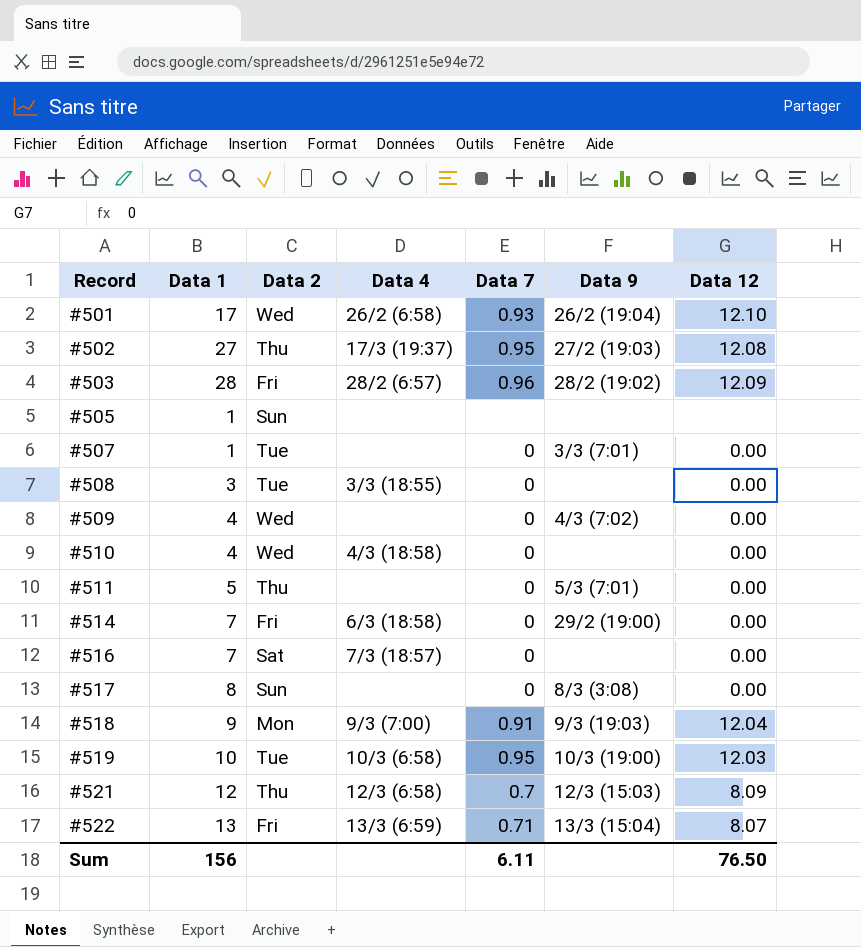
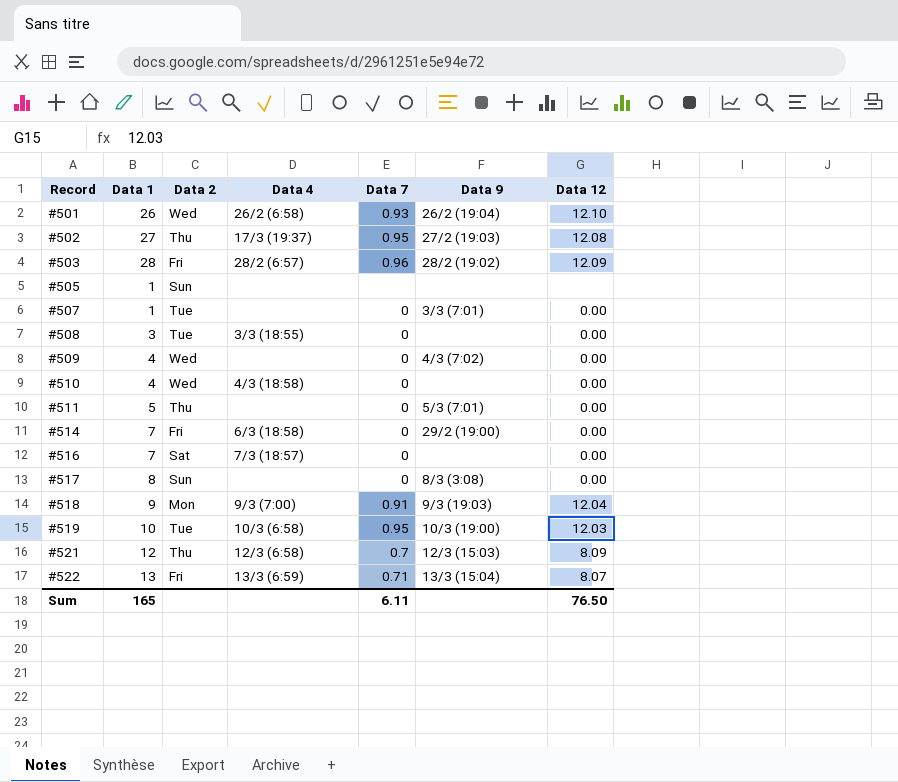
#501 | Data 1: 17 -> 26
Sum | Data 1: 156 -> 165

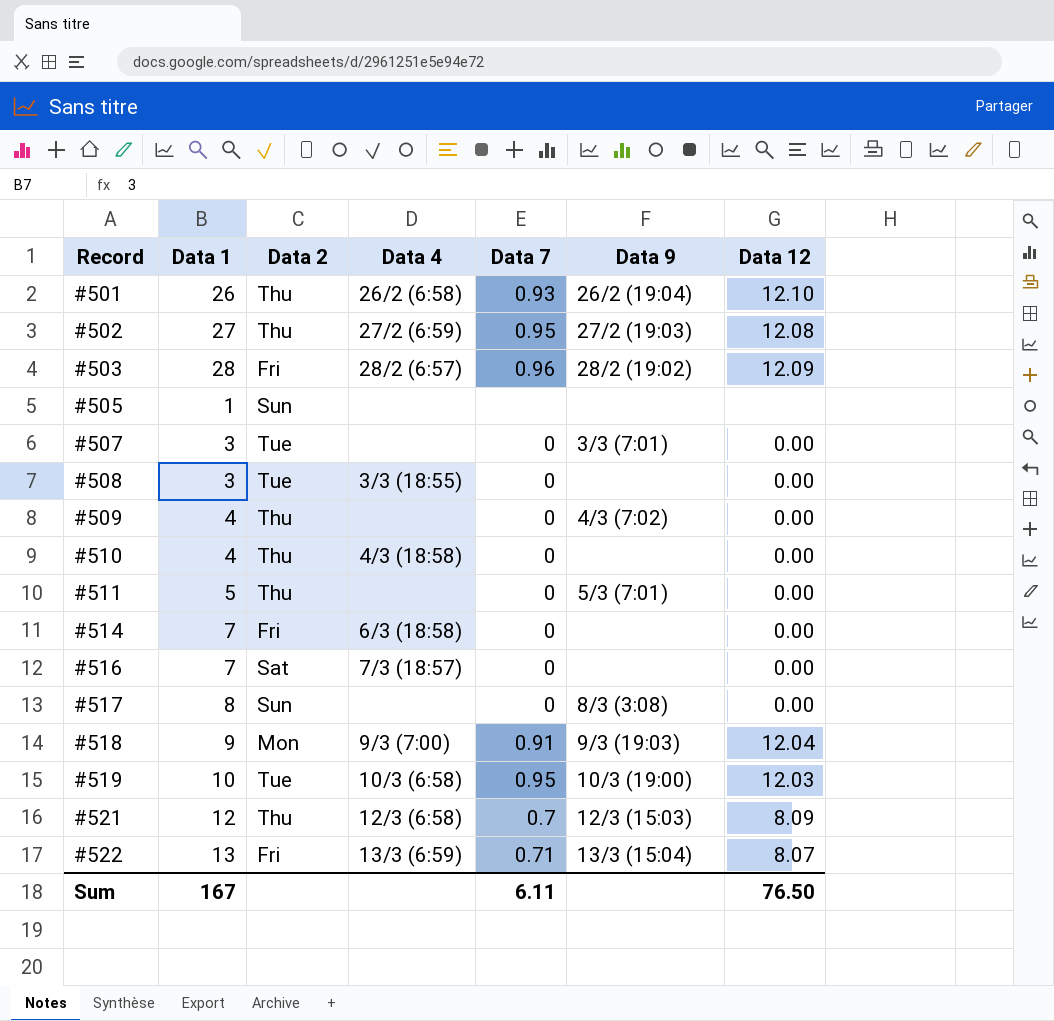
#501 | Data 2: Wed -> Thu
#502 | Data 4: 17/3 (19:37) -> 27/2 (6:59)
#507 | Data 1: 1 -> 3
#509 | Data 2: Wed -> Thu
#510 | Data 2: Wed -> Thu
#514 | Data 9: 29/2 (19:00) -> none
Sum | Data 1: 165 -> 167

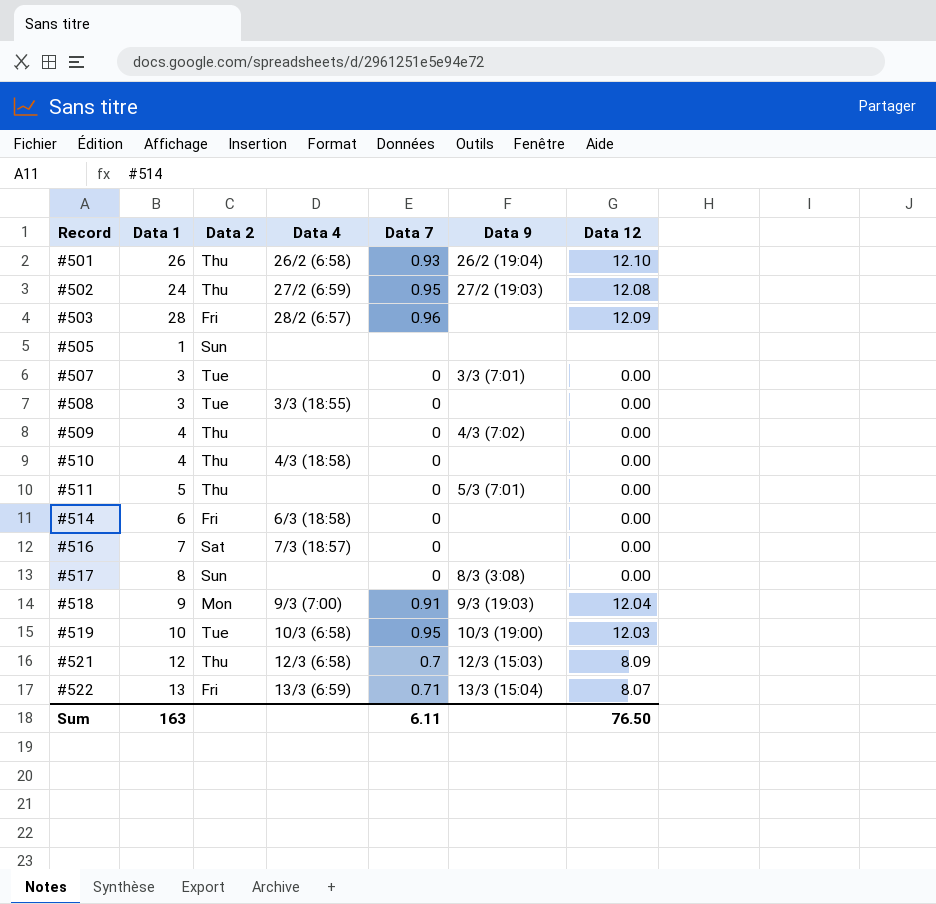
#502 | Data 1: 27 -> 24
#503 | Data 9: 28/2 (19:02) -> none
#514 | Data 1: 7 -> 6
Sum | Data 1: 167 -> 163

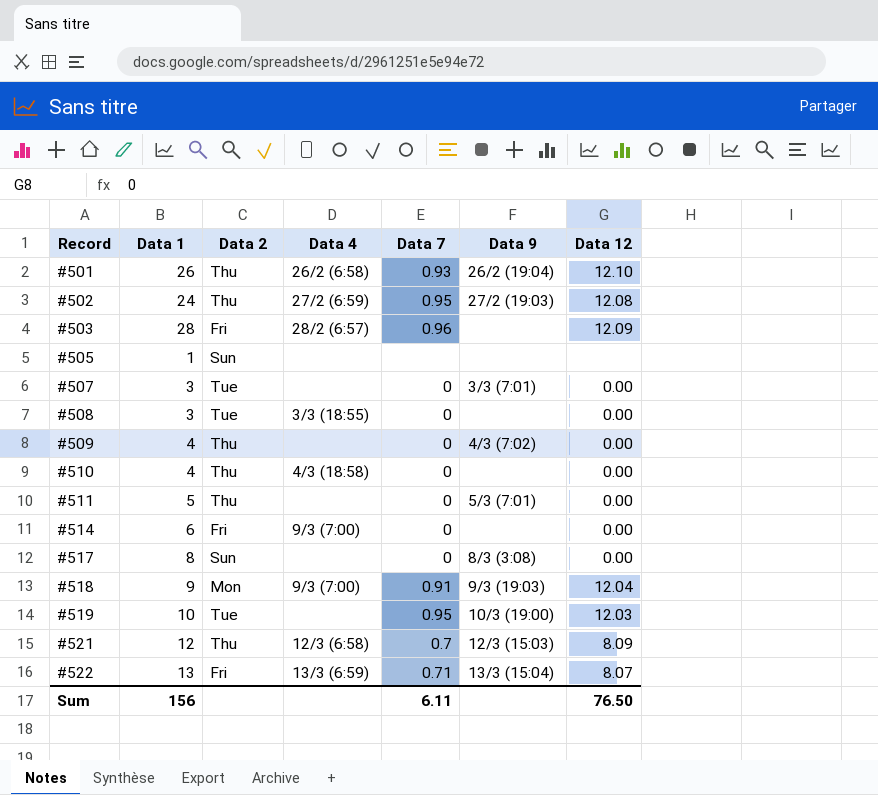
row #516: 7 | Sat | 7/3 (18:57) | 0 | none | 0.00 -> none
#514 | Data 4: 6/3 (18:58) -> 9/3 (7:00)
#519 | Data 4: 10/3 (6:58) -> none
Sum | Data 1: 163 -> 156

